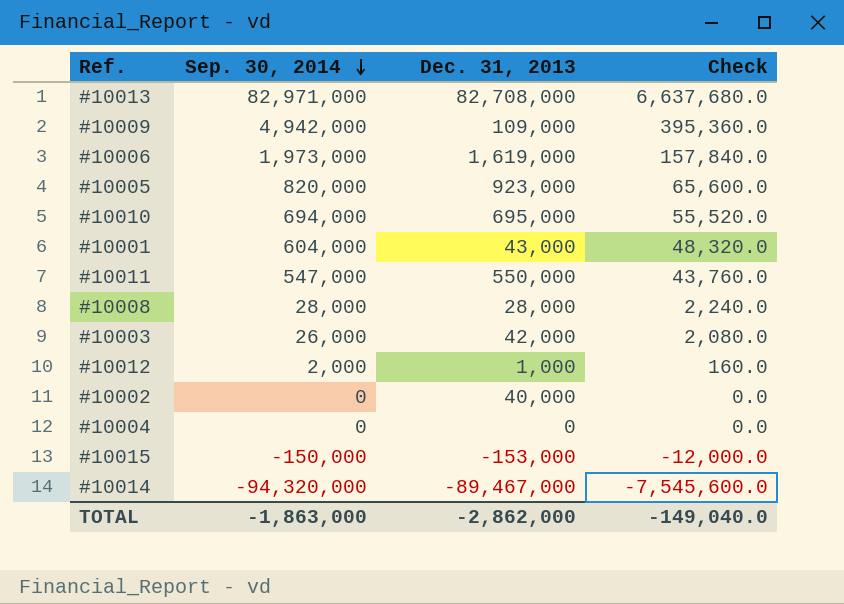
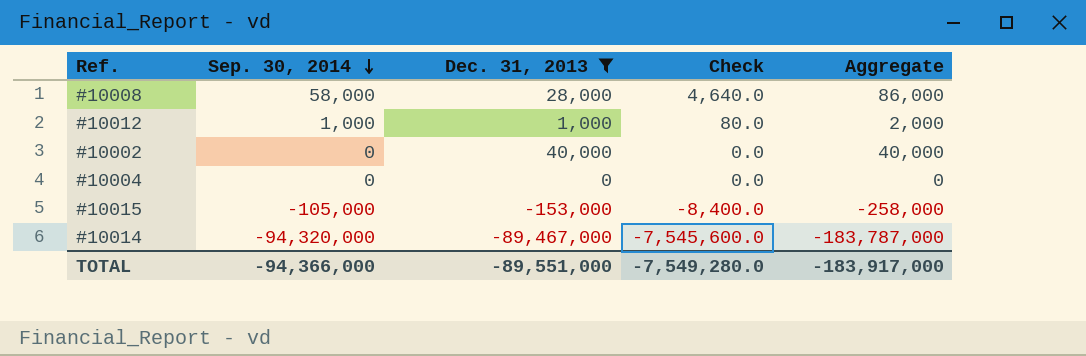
filter: none -> Dec. 31, 2013 <= 40,000
column Aggregate | formula: none -> [Sep. 30, 2014] + [Dec. 31, 2013]
#10008 | Sep. 30, 2014: 28,000 -> 58,000
#10008 | Check: 2,240.0 -> 4,640.0
#10012 | Sep. 30, 2014: 2,000 -> 1,000
#10012 | Check: 160.0 -> 80.0
#10015 | Sep. 30, 2014: -150,000 -> -105,000
#10015 | Check: -12,000.0 -> -8,400.0
TOTAL | Sep. 30, 2014: -1,863,000 -> -94,366,000
TOTAL | Dec. 31, 2013: -2,862,000 -> -89,551,000
TOTAL | Check: -149,040.0 -> -7,549,280.0

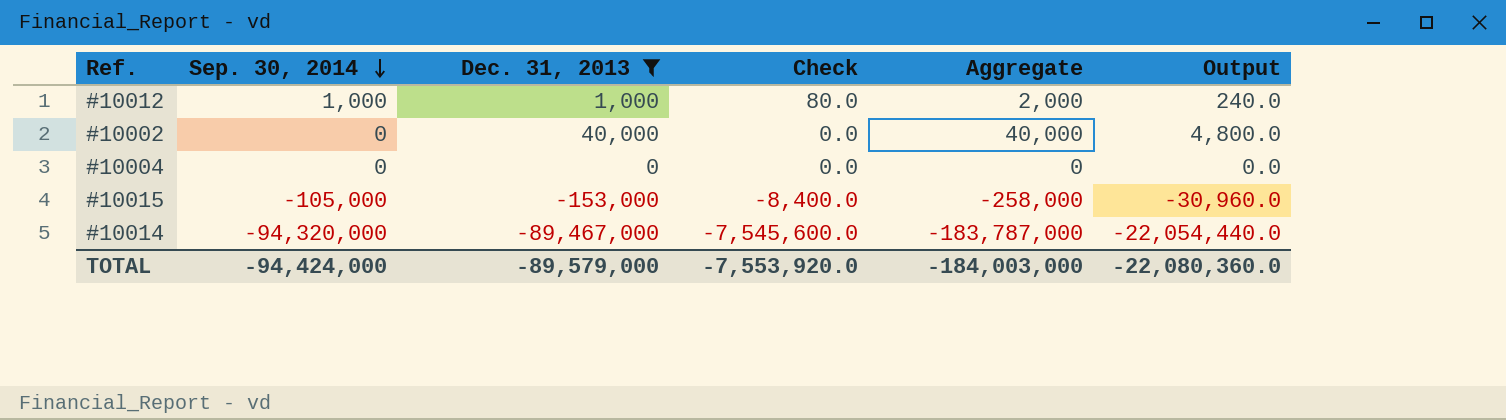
column Output | formula: none -> [Aggregate] * 0.12
row #10008: 58,000 | 28,000 | 4,640.0 | 86,000 -> none
TOTAL | Sep. 30, 2014: -94,366,000 -> -94,424,000
TOTAL | Dec. 31, 2013: -89,551,000 -> -89,579,000
TOTAL | Check: -7,549,280.0 -> -7,553,920.0
TOTAL | Aggregate: -183,917,000 -> -184,003,000

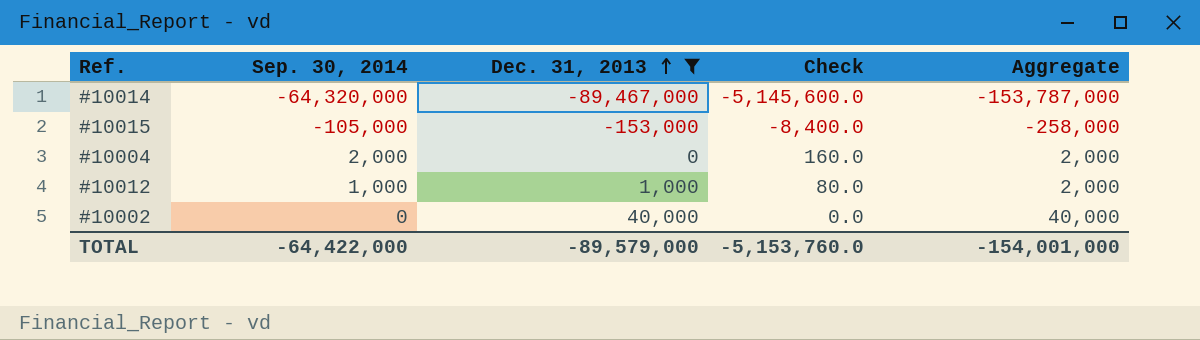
row order: Sep. 30, 2014 descending -> Dec. 31, 2013 ascending
column Output | formula: [Aggregate] * 0.12 -> none
#10014 | Sep. 30, 2014: -94,320,000 -> -64,320,000
#10014 | Check: -7,545,600.0 -> -5,145,600.0
#10014 | Aggregate: -183,787,000 -> -153,787,000
#10004 | Sep. 30, 2014: 0 -> 2,000
#10004 | Check: 0.0 -> 160.0
#10004 | Aggregate: 0 -> 2,000
TOTAL | Sep. 30, 2014: -94,424,000 -> -64,422,000
TOTAL | Check: -7,553,920.0 -> -5,153,760.0
TOTAL | Aggregate: -184,003,000 -> -154,001,000

